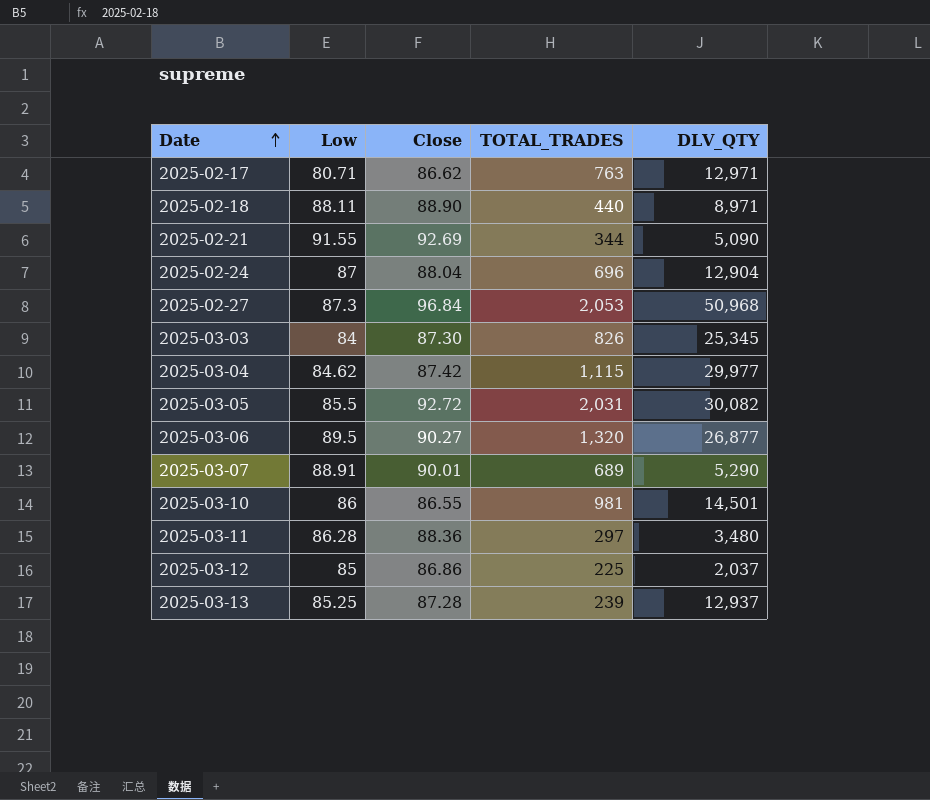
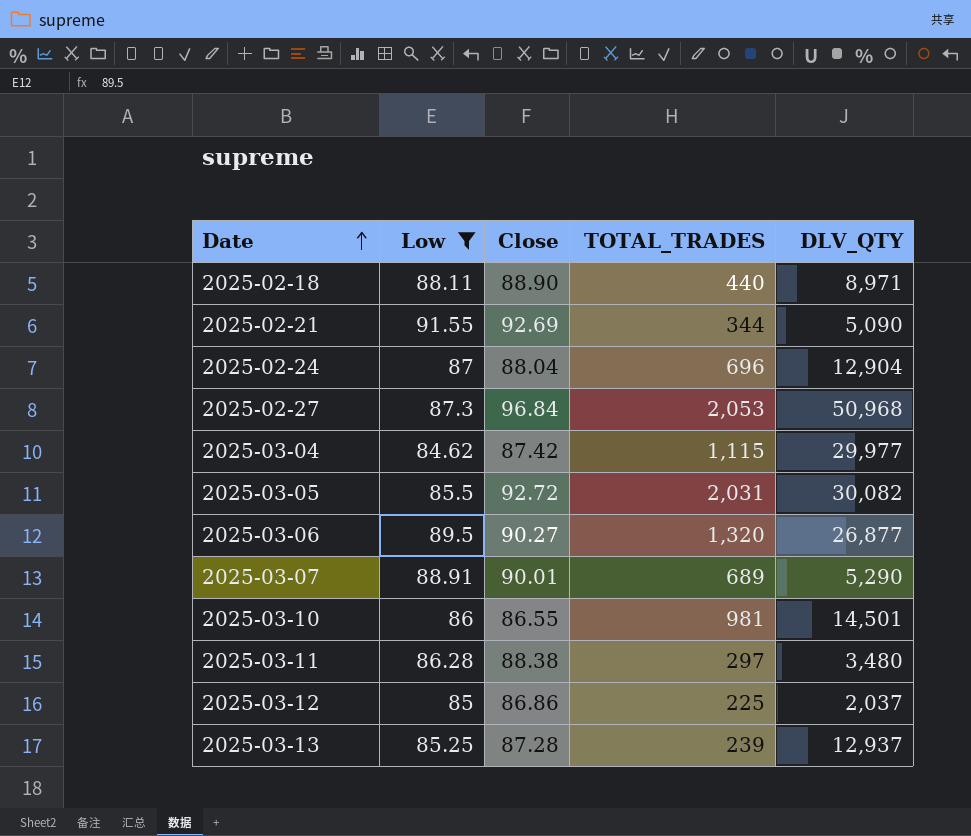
filter: none -> Low >= 84.62
2025-03-11 | Close: 88.36 -> 88.38

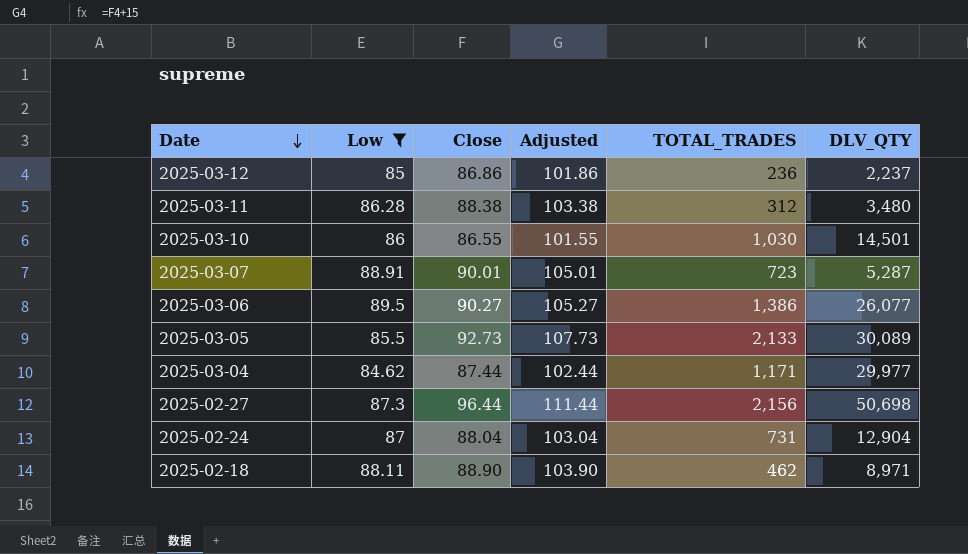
row order: Date ascending -> Date descending
column Adjusted | formula: none -> [Close] + 15
row 2025-02-21: 91.55 | 92.69 | 344 | 5,090 -> none
row 2025-03-13: 85.25 | 87.28 | 239 | 12,937 -> none
2025-03-12 | TOTAL_TRADES: 225 -> 236
2025-03-12 | DLV_QTY: 2,037 -> 2,237
2025-03-11 | TOTAL_TRADES: 297 -> 312
2025-03-10 | TOTAL_TRADES: 981 -> 1,030
2025-03-07 | TOTAL_TRADES: 689 -> 723
2025-03-07 | DLV_QTY: 5,290 -> 5,287
2025-03-06 | TOTAL_TRADES: 1,320 -> 1,386
2025-03-06 | DLV_QTY: 26,877 -> 26,077
2025-03-05 | Close: 92.72 -> 92.73
2025-03-05 | TOTAL_TRADES: 2,031 -> 2,133
2025-03-05 | DLV_QTY: 30,082 -> 30,089
2025-03-04 | Close: 87.42 -> 87.44
2025-03-04 | TOTAL_TRADES: 1,115 -> 1,171
2025-02-27 | Close: 96.84 -> 96.44
2025-02-27 | TOTAL_TRADES: 2,053 -> 2,156
2025-02-27 | DLV_QTY: 50,968 -> 50,698
2025-02-24 | TOTAL_TRADES: 696 -> 731
2025-02-18 | TOTAL_TRADES: 440 -> 462

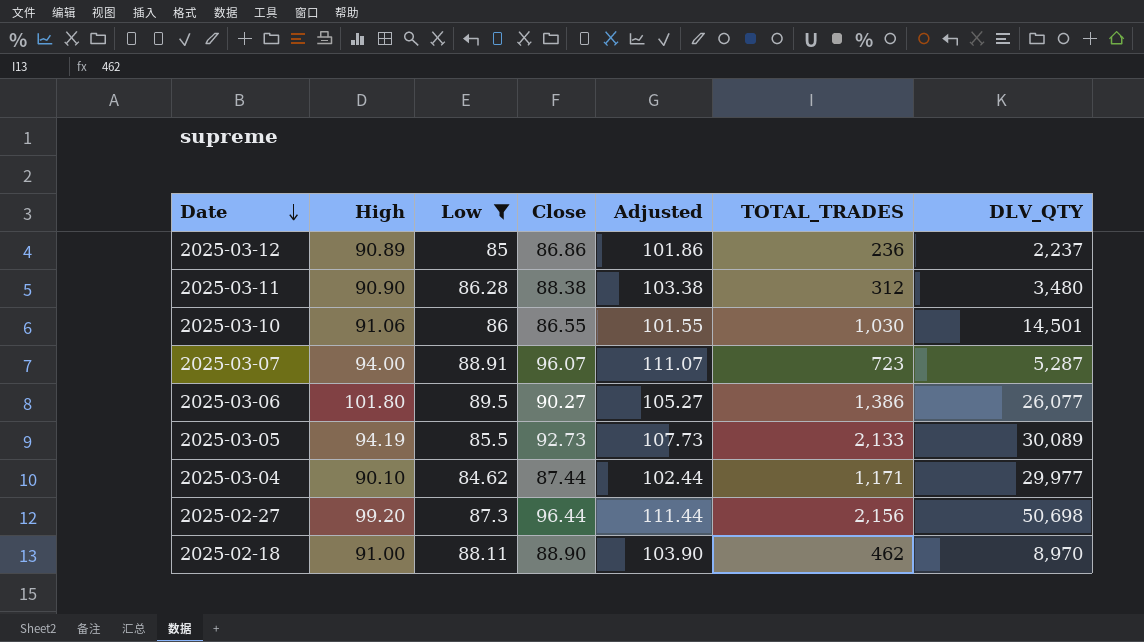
column High | position: none -> 2
row 2025-02-24: 87 | 88.04 | 103.04 | 731 | 12,904 -> none
2025-03-07 | Close: 90.01 -> 96.07
2025-03-07 | Adjusted: 105.01 -> 111.07
2025-02-18 | DLV_QTY: 8,971 -> 8,970

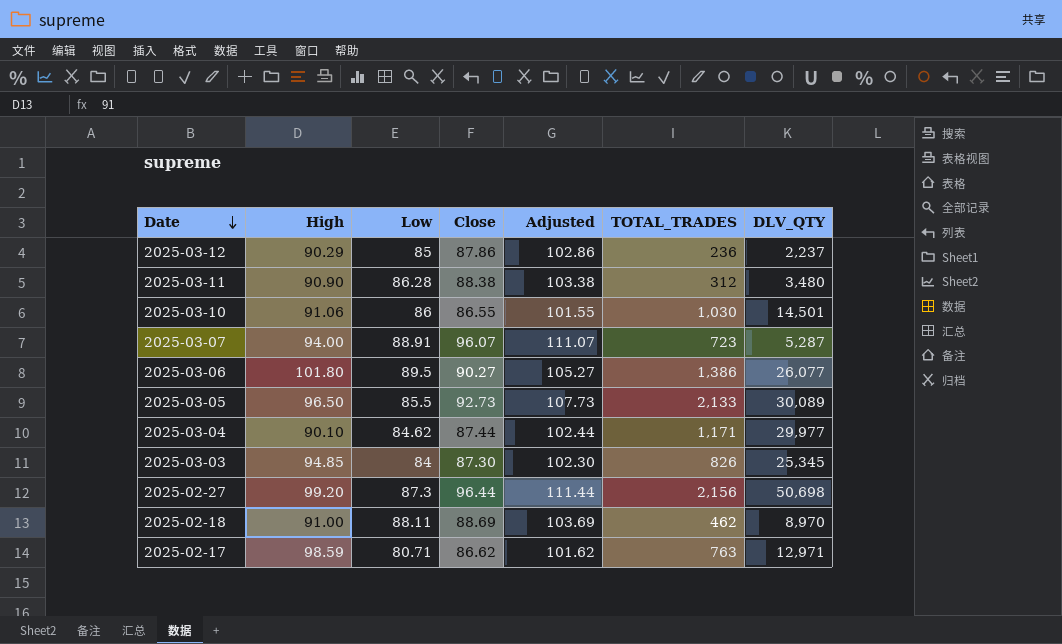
filter: Low >= 84.62 -> none
2025-03-12 | High: 90.89 -> 90.29
2025-03-12 | Close: 86.86 -> 87.86
2025-03-12 | Adjusted: 101.86 -> 102.86
2025-03-05 | High: 94.19 -> 96.50
2025-02-18 | Close: 88.90 -> 88.69
2025-02-18 | Adjusted: 103.90 -> 103.69

